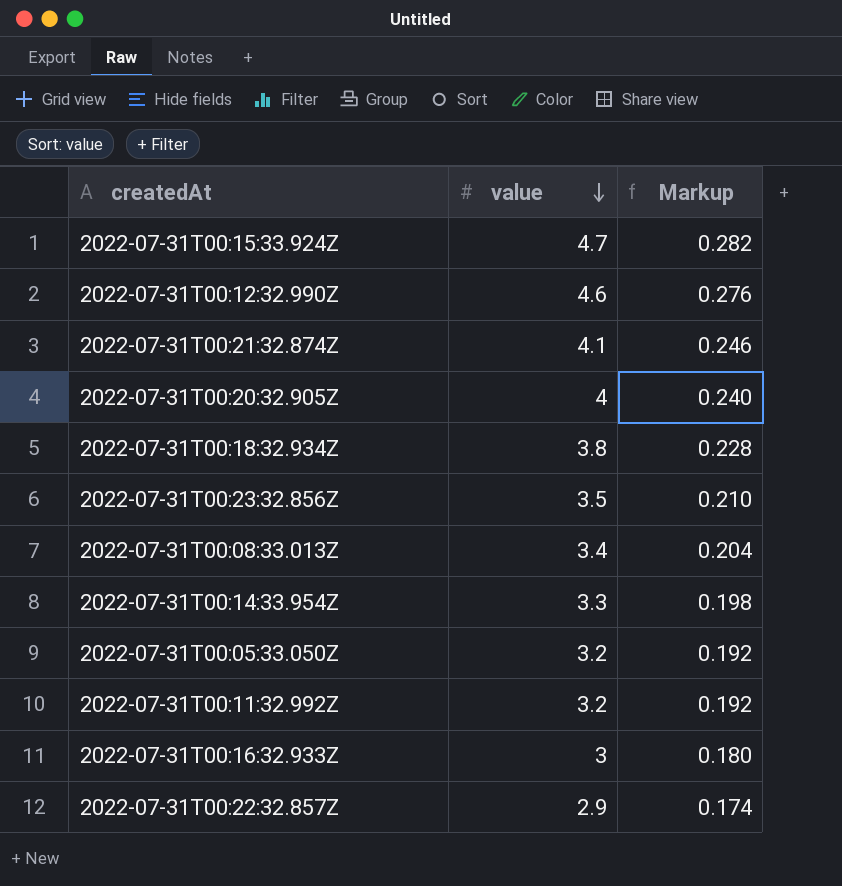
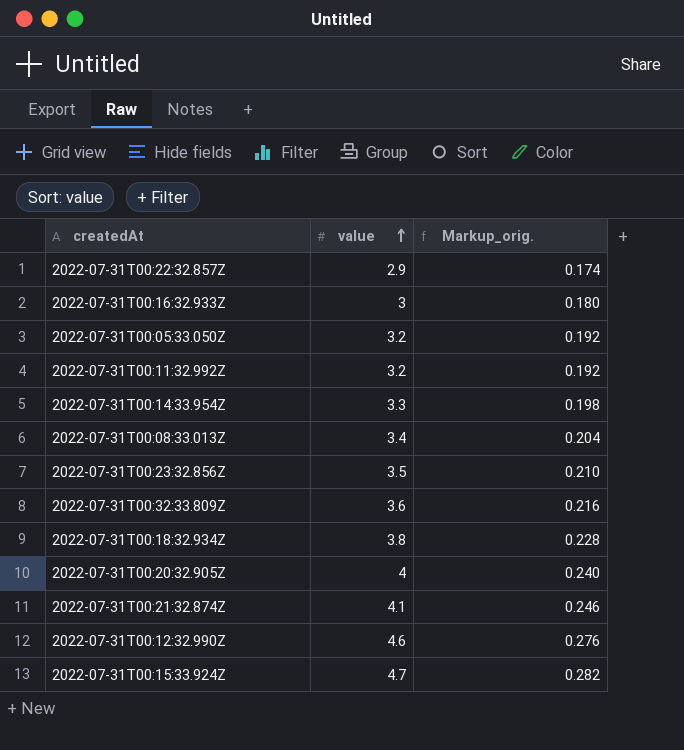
row order: value descending -> value ascending
column name: Markup -> Markup_orig.
row 2022-07-31T00:32:33.809Z: none -> 3.6 | 0.216

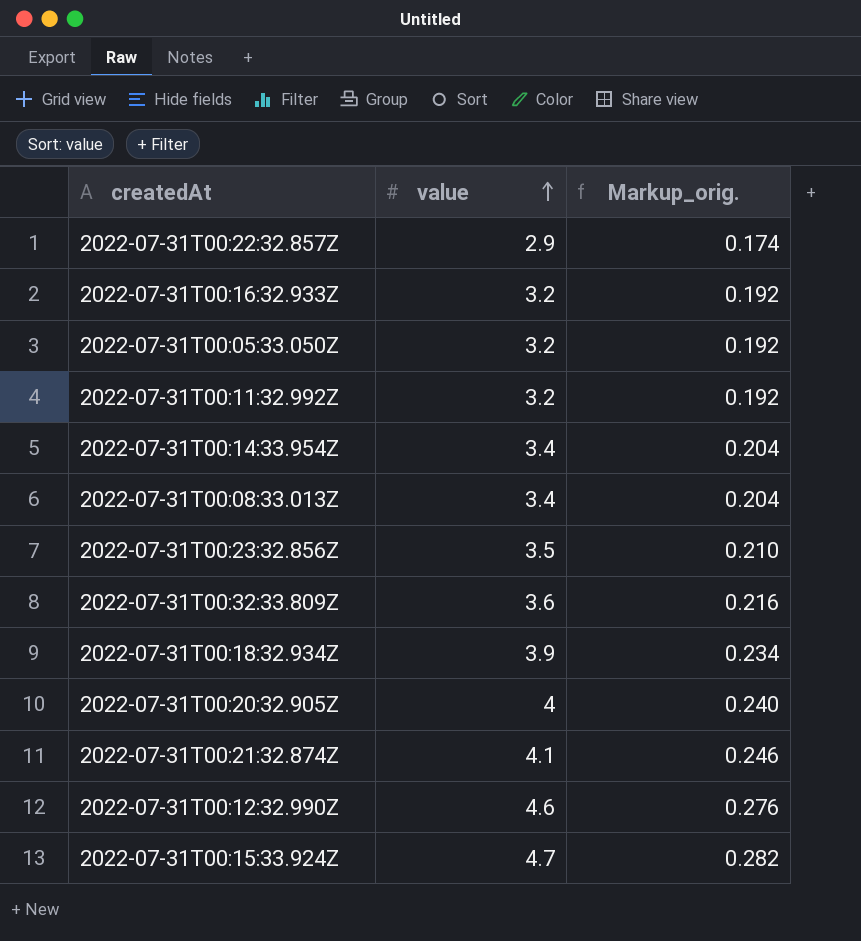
2022-07-31T00:16:32.933Z | value: 3 -> 3.2
2022-07-31T00:16:32.933Z | Markup_orig.: 0.180 -> 0.192
2022-07-31T00:14:33.954Z | value: 3.3 -> 3.4
2022-07-31T00:14:33.954Z | Markup_orig.: 0.198 -> 0.204
2022-07-31T00:18:32.934Z | value: 3.8 -> 3.9
2022-07-31T00:18:32.934Z | Markup_orig.: 0.228 -> 0.234

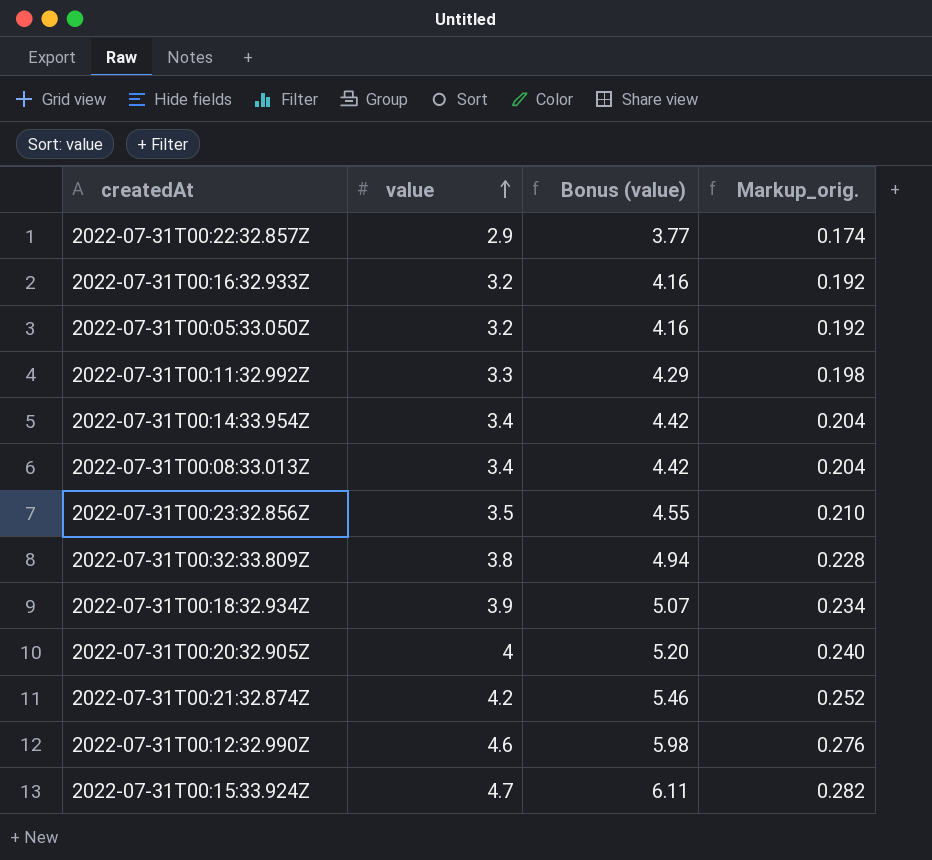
column Bonus (value) | formula: none -> [value] * 1.3
2022-07-31T00:11:32.992Z | value: 3.2 -> 3.3
2022-07-31T00:11:32.992Z | Markup_orig.: 0.192 -> 0.198
2022-07-31T00:32:33.809Z | value: 3.6 -> 3.8
2022-07-31T00:32:33.809Z | Markup_orig.: 0.216 -> 0.228
2022-07-31T00:21:32.874Z | value: 4.1 -> 4.2
2022-07-31T00:21:32.874Z | Markup_orig.: 0.246 -> 0.252

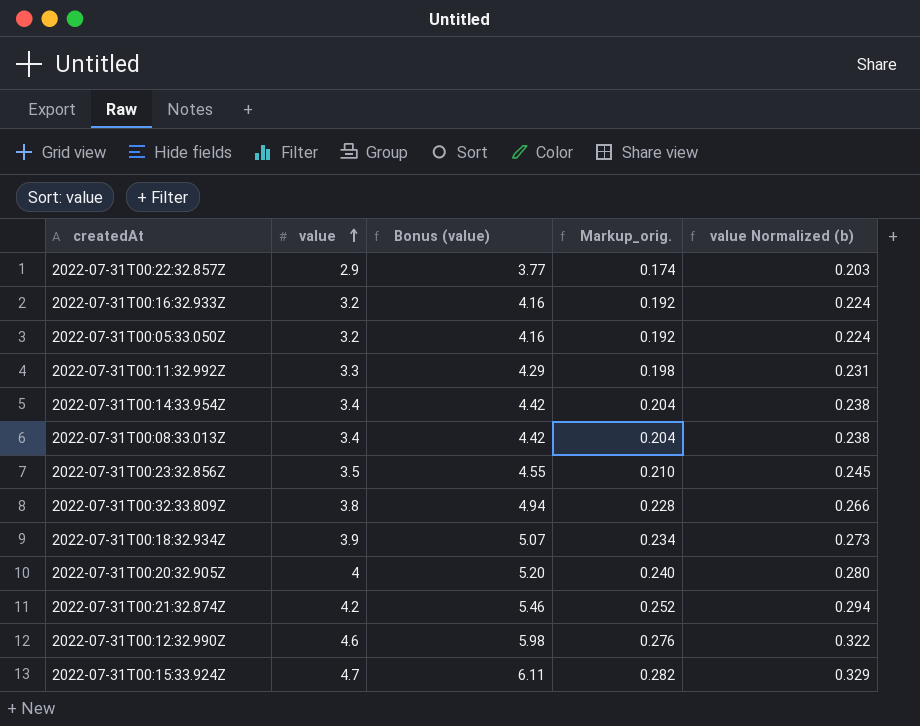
column value Normalized (b) | formula: none -> [value] * 0.07

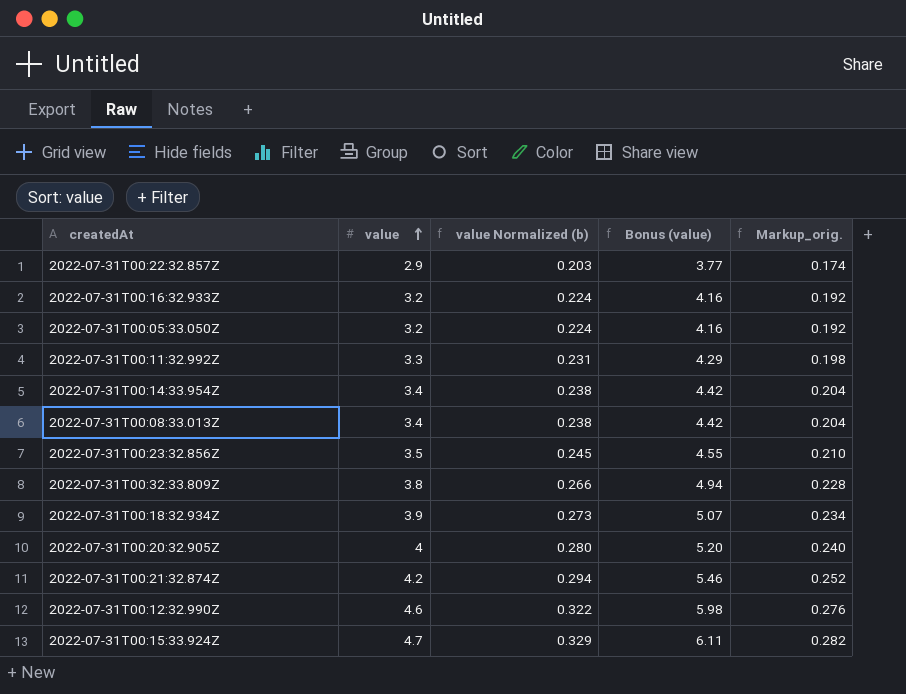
column value Normalized (b) | position: 5 -> 3

